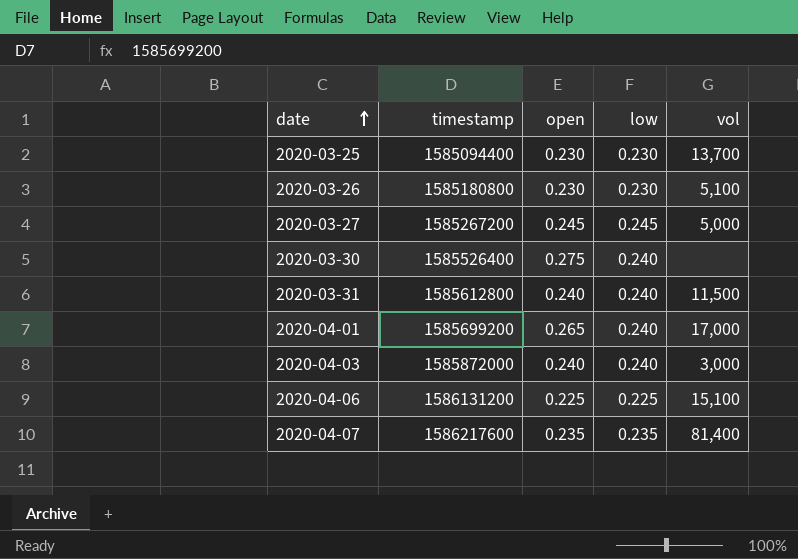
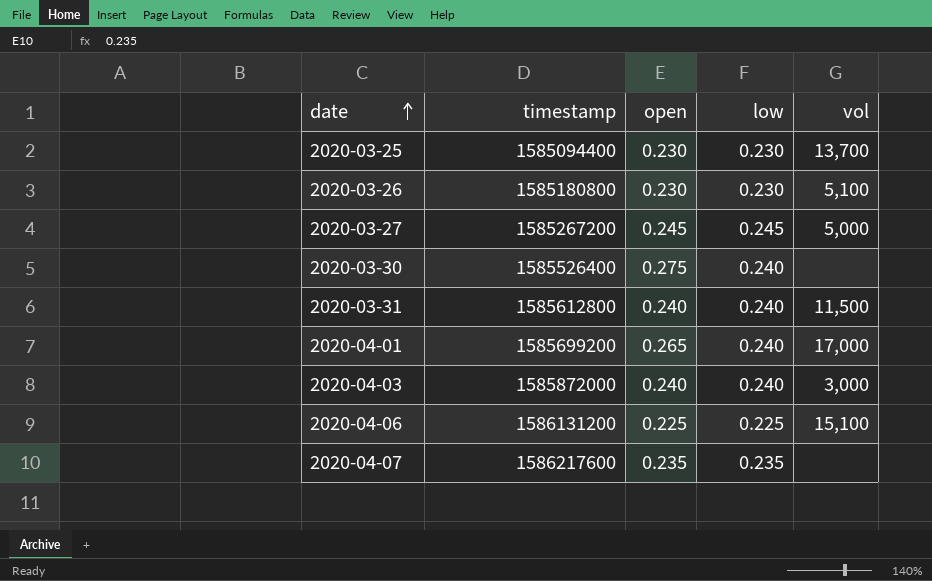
2020-04-07 | vol: 81,400 -> none

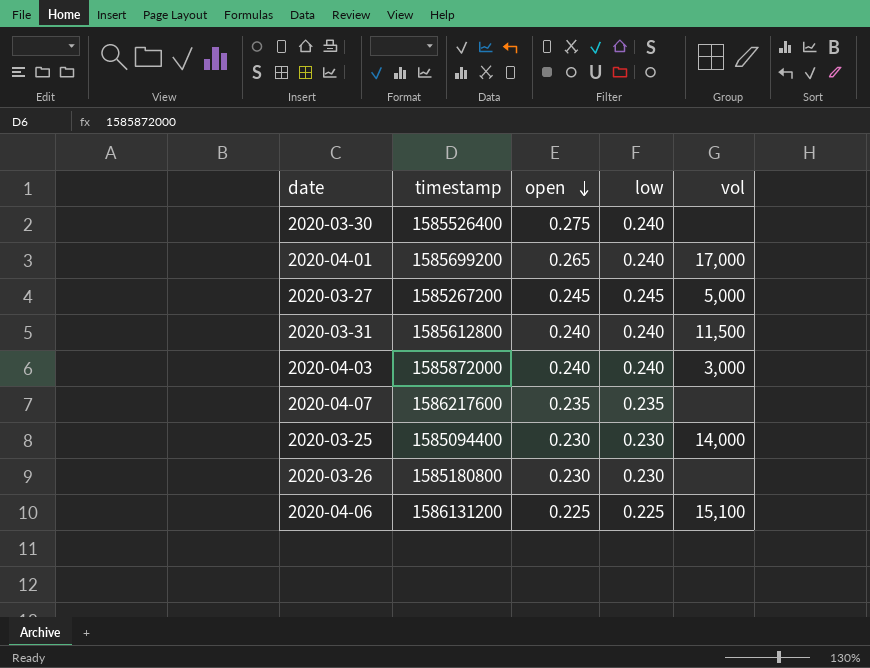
row order: date ascending -> open descending
2020-03-25 | vol: 13,700 -> 14,000
2020-03-26 | vol: 5,100 -> none

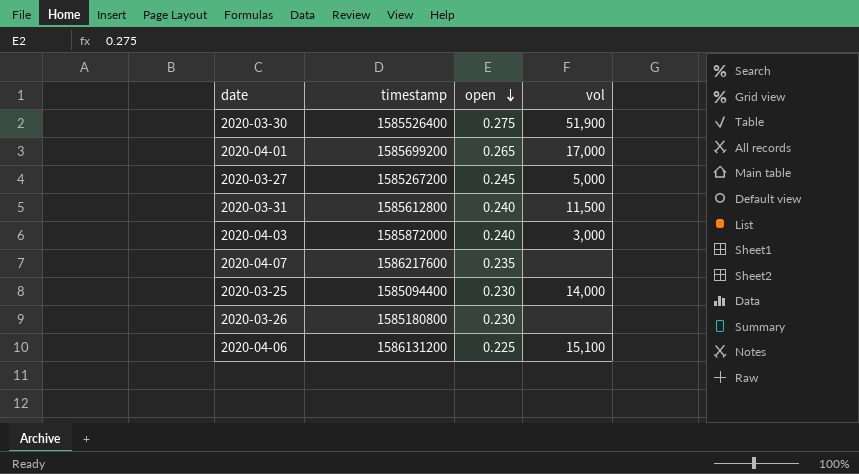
column low | position: 4 -> none
2020-03-30 | vol: none -> 51,900

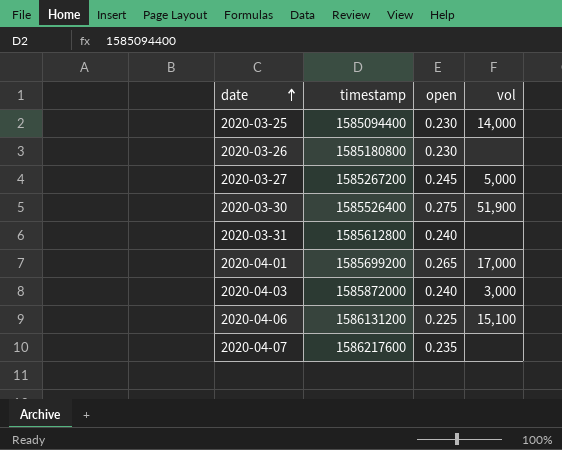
row order: open descending -> date ascending
2020-03-31 | vol: 11,500 -> none

